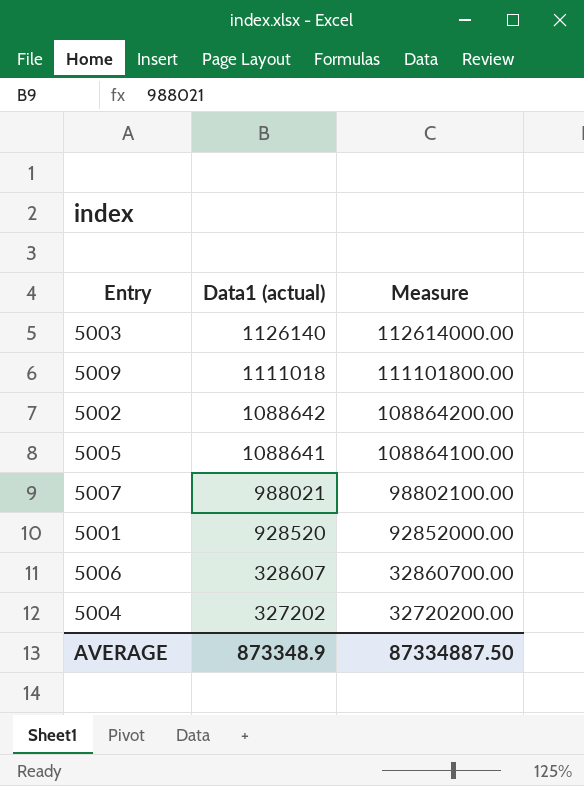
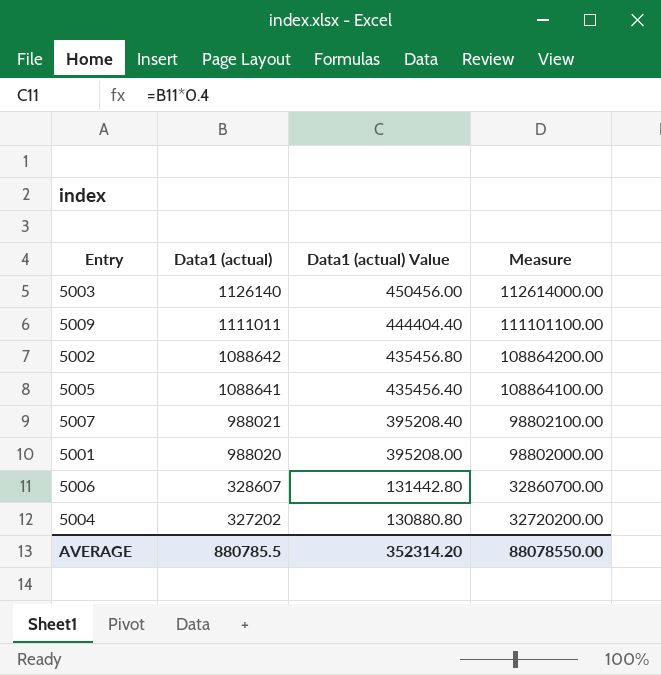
column Data1 (actual) Value | formula: none -> [Data1 (actual)] * 0.4
5009 | Data1 (actual): 1111018 -> 1111011
5009 | Measure: 111101800.00 -> 111101100.00
5001 | Data1 (actual): 928520 -> 988020
5001 | Measure: 92852000.00 -> 98802000.00
AVERAGE | Data1 (actual): 873348.9 -> 880785.5
AVERAGE | Measure: 87334887.50 -> 88078550.00

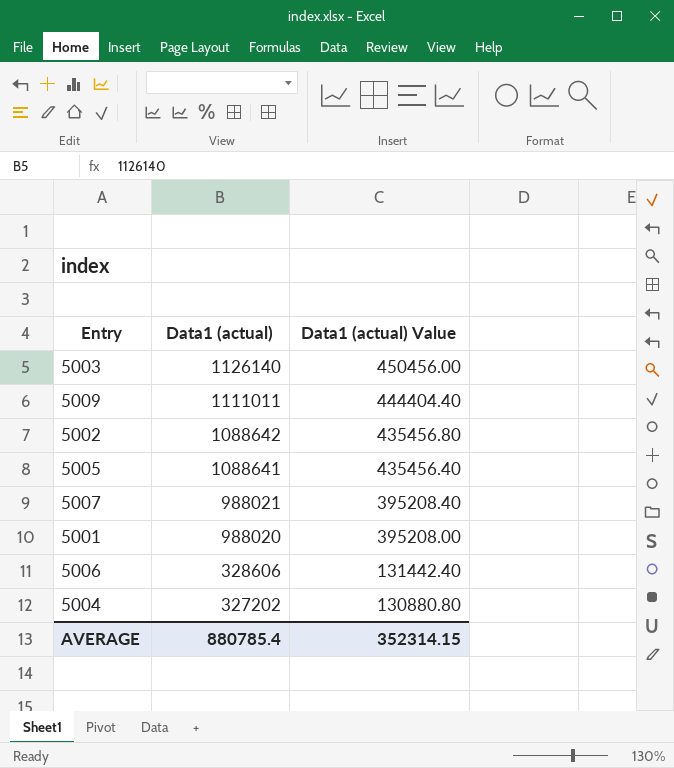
column Measure | formula: [Data1 (actual)] * 100 -> none
5006 | Data1 (actual): 328607 -> 328606
5006 | Data1 (actual) Value: 131442.80 -> 131442.40
AVERAGE | Data1 (actual): 880785.5 -> 880785.4
AVERAGE | Data1 (actual) Value: 352314.20 -> 352314.15

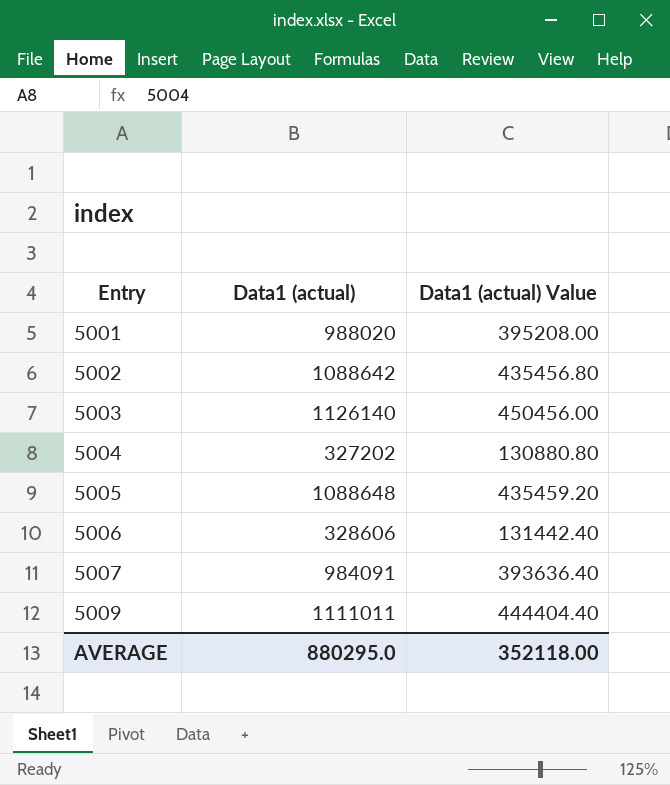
row order: Data1 (actual) descending -> Entry ascending
5005 | Data1 (actual): 1088641 -> 1088648
5005 | Data1 (actual) Value: 435456.40 -> 435459.20
5007 | Data1 (actual): 988021 -> 984091
5007 | Data1 (actual) Value: 395208.40 -> 393636.40
AVERAGE | Data1 (actual): 880785.4 -> 880295.0
AVERAGE | Data1 (actual) Value: 352314.15 -> 352118.00

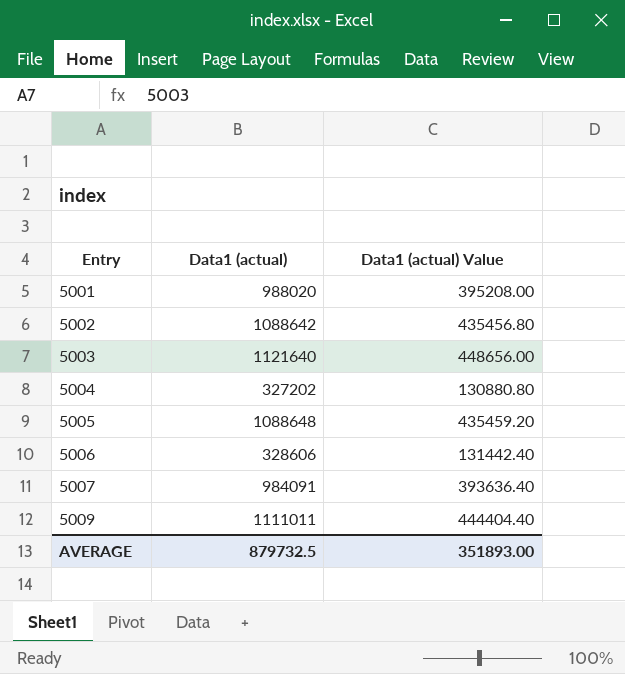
5003 | Data1 (actual): 1126140 -> 1121640
5003 | Data1 (actual) Value: 450456.00 -> 448656.00
AVERAGE | Data1 (actual): 880295.0 -> 879732.5
AVERAGE | Data1 (actual) Value: 352118.00 -> 351893.00

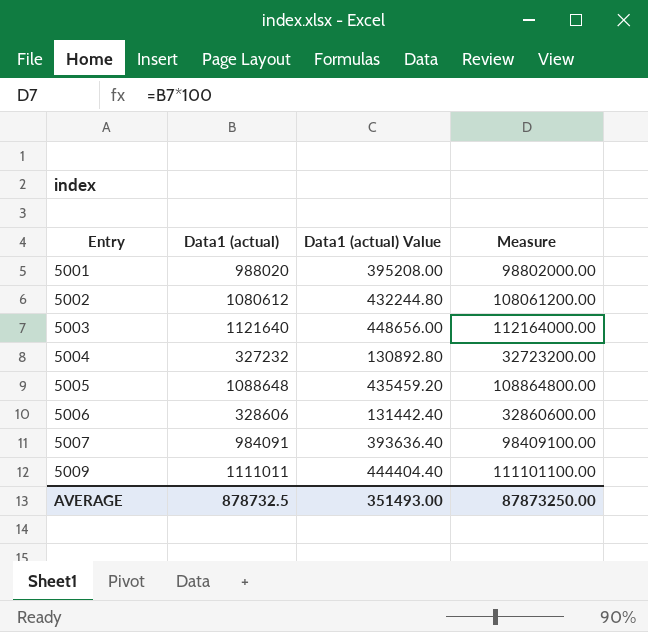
column Measure | formula: none -> [Data1 (actual)] * 100
5002 | Data1 (actual): 1088642 -> 1080612
5002 | Data1 (actual) Value: 435456.80 -> 432244.80
5004 | Data1 (actual): 327202 -> 327232
5004 | Data1 (actual) Value: 130880.80 -> 130892.80
AVERAGE | Data1 (actual): 879732.5 -> 878732.5
AVERAGE | Data1 (actual) Value: 351893.00 -> 351493.00

